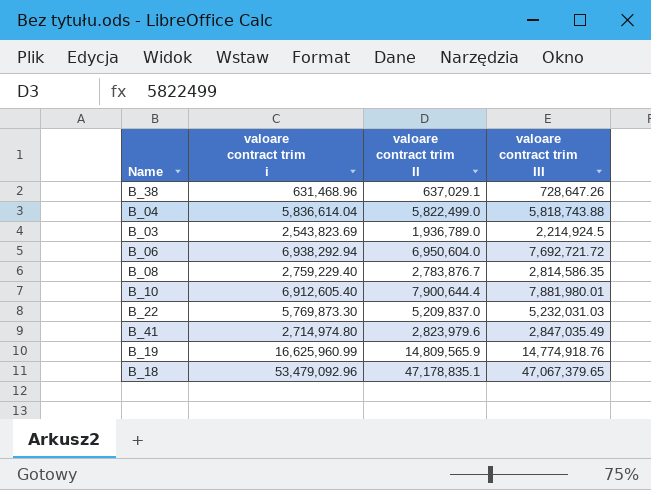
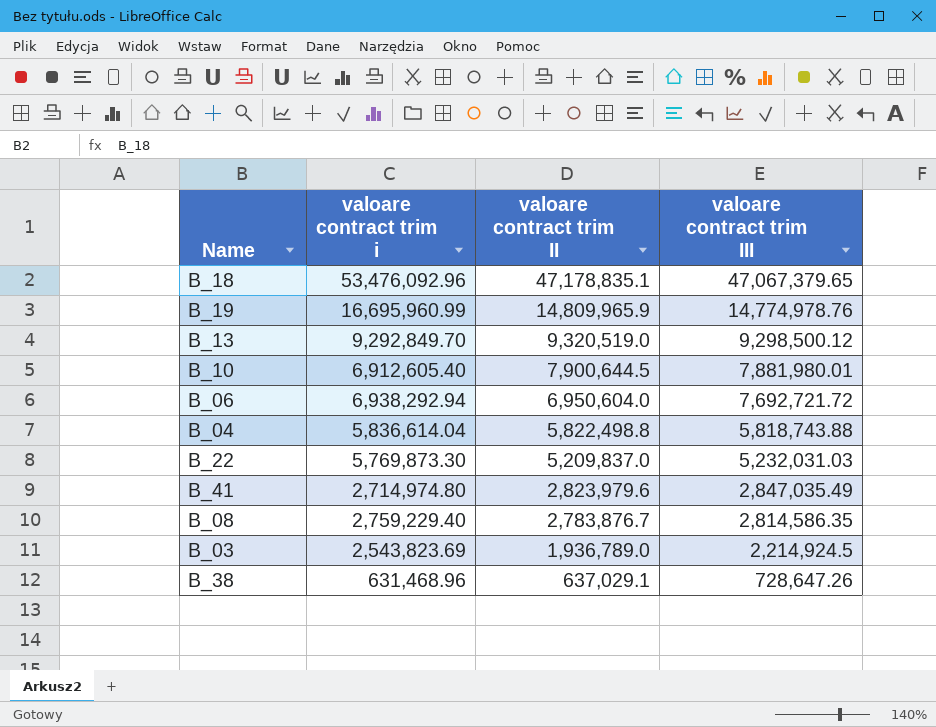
row order: none -> valoare contract trim II descending
B_18 | valoare contract trim i: 53,479,092.96 -> 53,476,092.96
B_19 | valoare contract trim i: 16,625,960.99 -> 16,695,960.99
B_19 | valoare contract trim II: 14,809,565.9 -> 14,809,965.9
B_19 | valoare contract trim III: 14,774,918.76 -> 14,774,978.76
row B_13: none -> 9,292,849.70 | 9,320,519.0 | 9,298,500.12
B_10 | valoare contract trim II: 7,900,644.4 -> 7,900,644.5
B_04 | valoare contract trim II: 5,822,499.0 -> 5,822,498.8

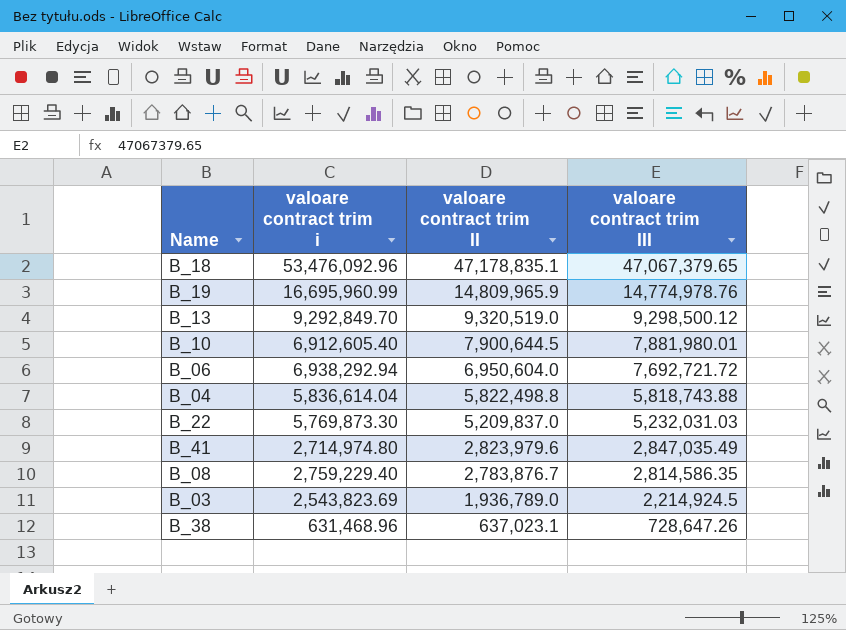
B_38 | valoare contract trim II: 637,029.1 -> 637,023.1

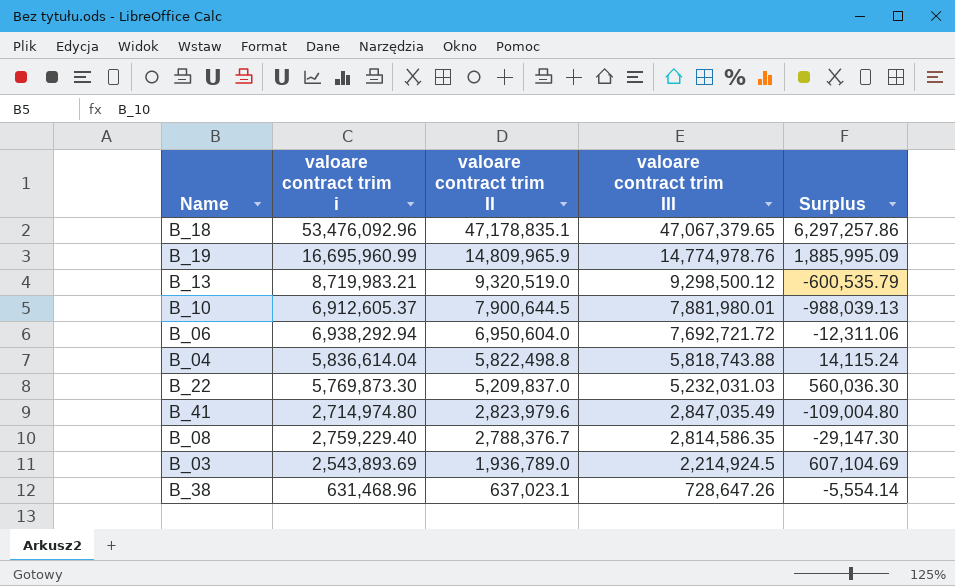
column Surplus | formula: none -> [valoare contract trim i] - [valoare contract trim II]
B_13 | valoare contract trim i: 9,292,849.70 -> 8,719,983.21
B_10 | valoare contract trim i: 6,912,605.40 -> 6,912,605.37
B_08 | valoare contract trim II: 2,783,876.7 -> 2,788,376.7
B_03 | valoare contract trim i: 2,543,823.69 -> 2,543,893.69

